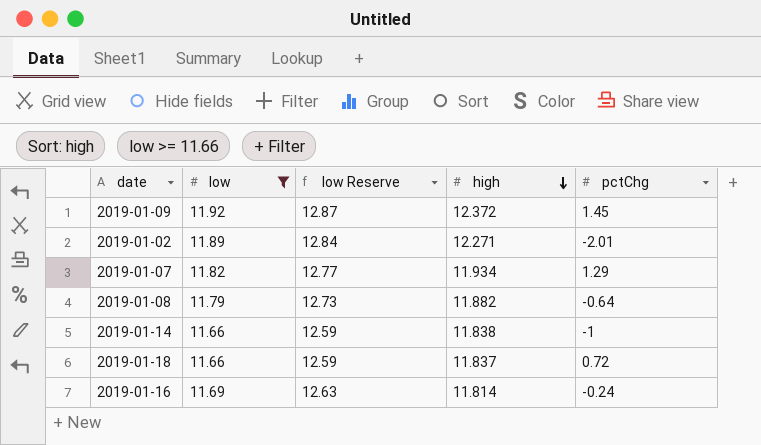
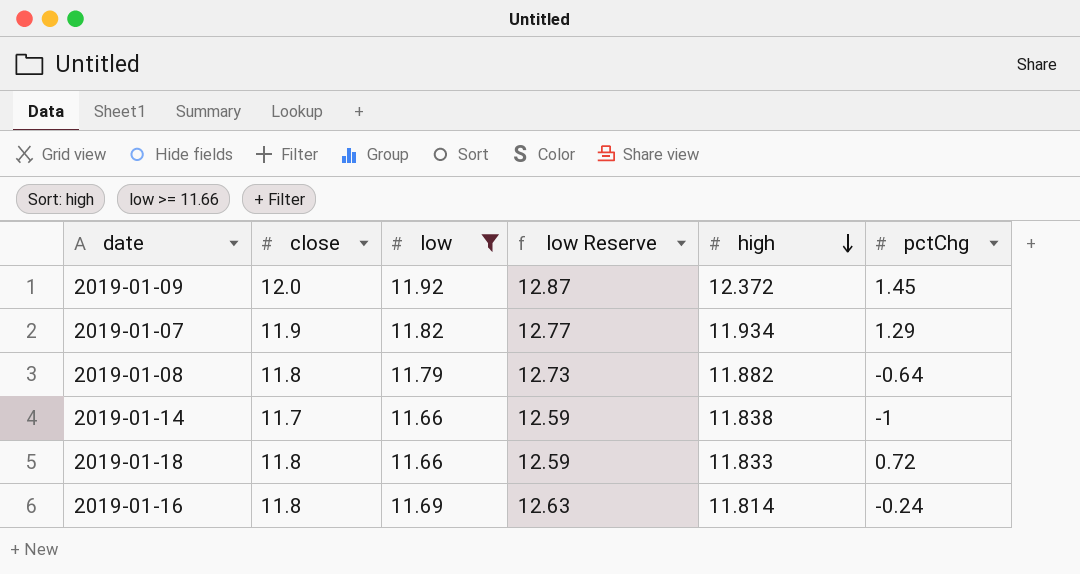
column close | position: none -> 2
row 2019-01-02: 11.89 | 12.84 | 12.271 | -2.01 -> none
2019-01-18 | high: 11.837 -> 11.833

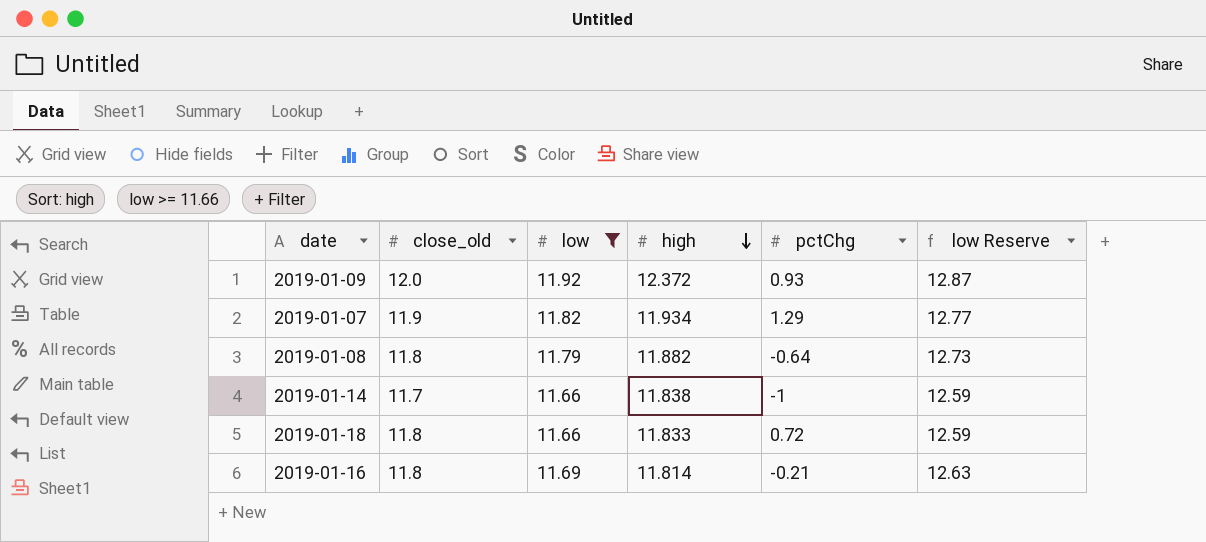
column name: close -> close_old
column low Reserve | position: 4 -> 6
2019-01-09 | pctChg: 1.45 -> 0.93
2019-01-16 | pctChg: -0.24 -> -0.21

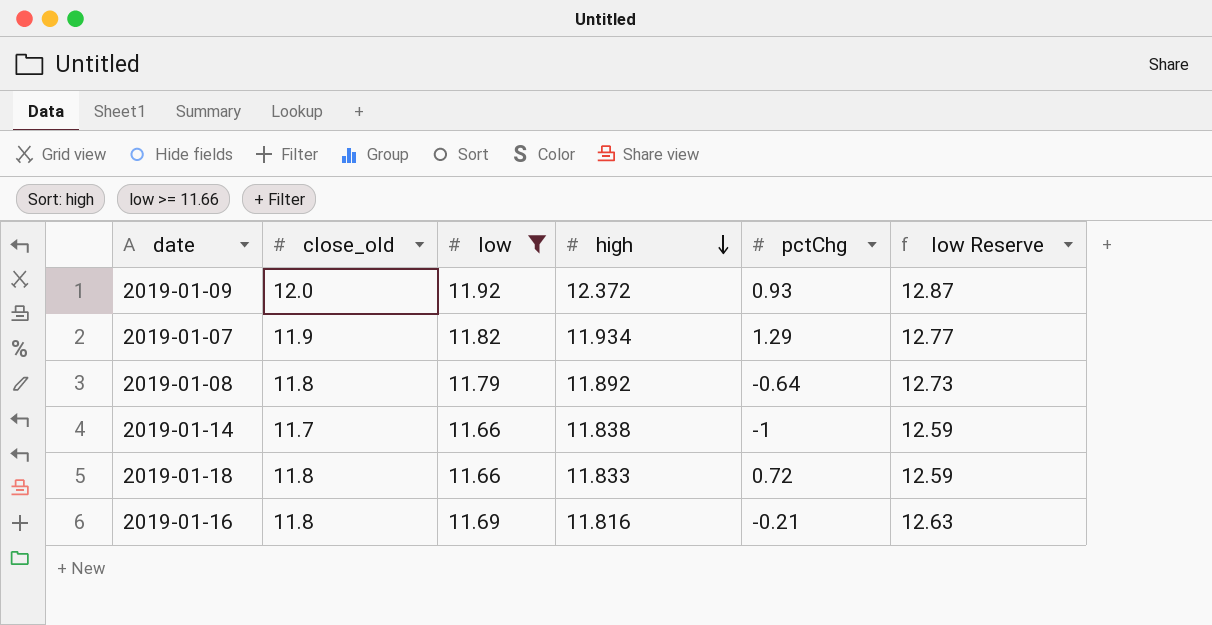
2019-01-08 | high: 11.882 -> 11.892
2019-01-16 | high: 11.814 -> 11.816

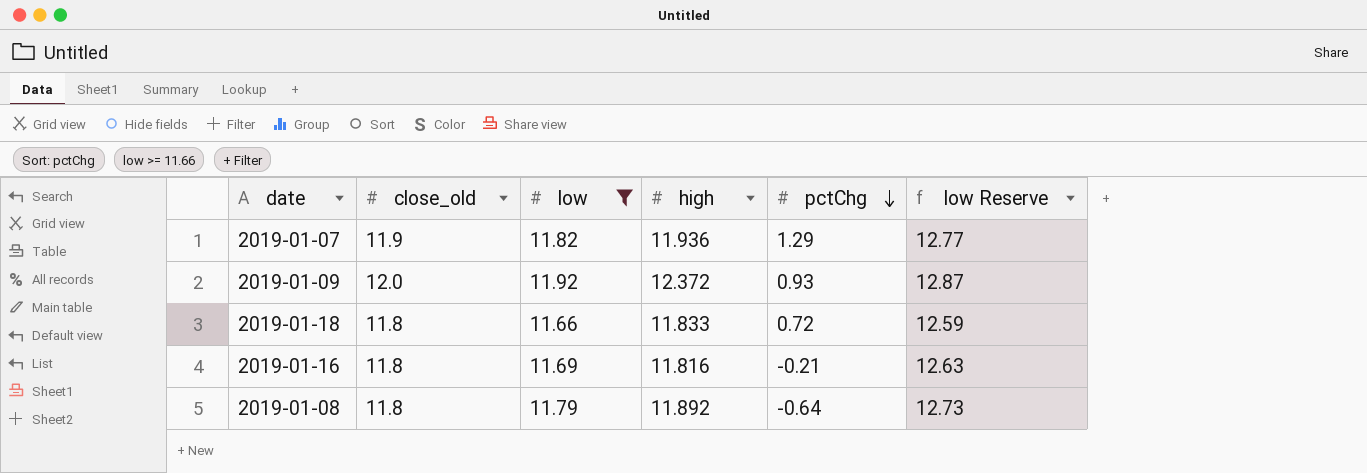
row order: high descending -> pctChg descending
row 2019-01-14: 11.7 | 11.66 | 11.838 | -1 | 12.59 -> none
2019-01-07 | high: 11.934 -> 11.936

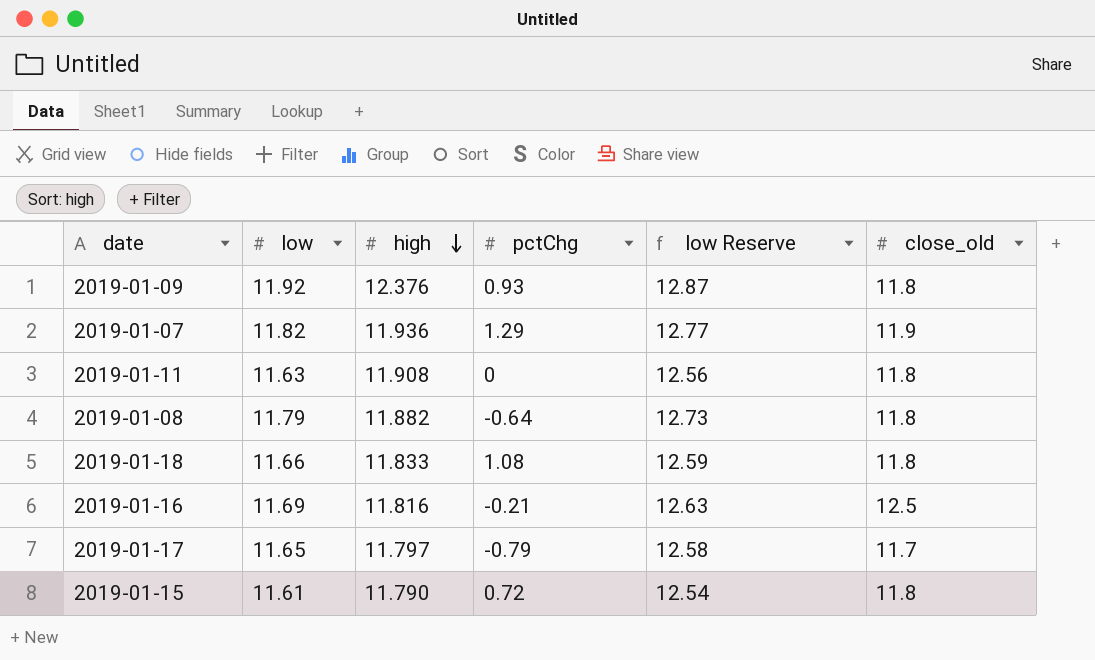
filter: low >= 11.66 -> none
row order: pctChg descending -> high descending
column close_old | position: 2 -> 6
2019-01-09 | high: 12.372 -> 12.376
2019-01-09 | close_old: 12.0 -> 11.8
2019-01-08 | high: 11.892 -> 11.882
2019-01-18 | pctChg: 0.72 -> 1.08
2019-01-16 | close_old: 11.8 -> 12.5

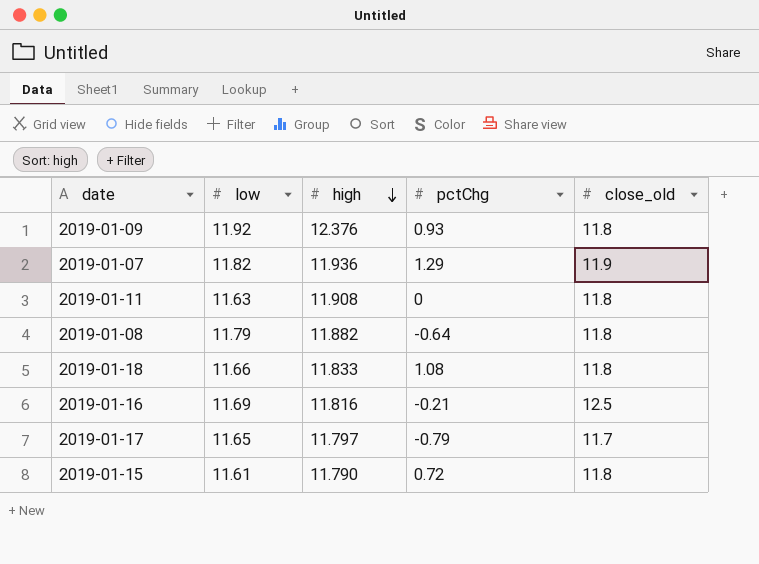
column low Reserve | formula: [low] * 1.08 -> none

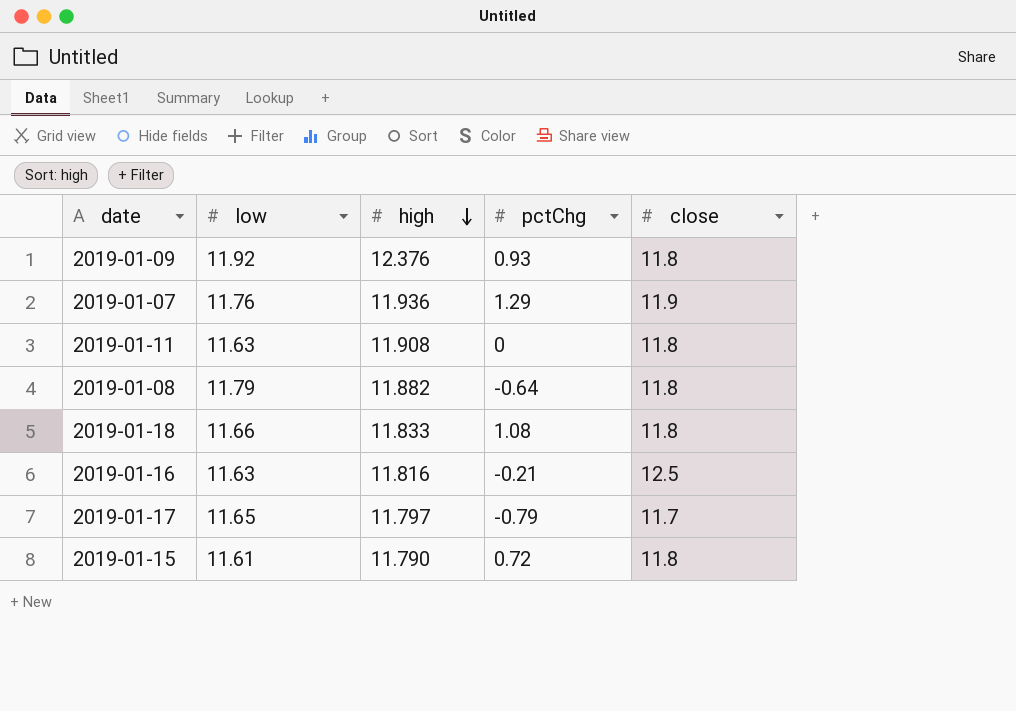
column name: close_old -> close
2019-01-07 | low: 11.82 -> 11.76
2019-01-16 | low: 11.69 -> 11.63

